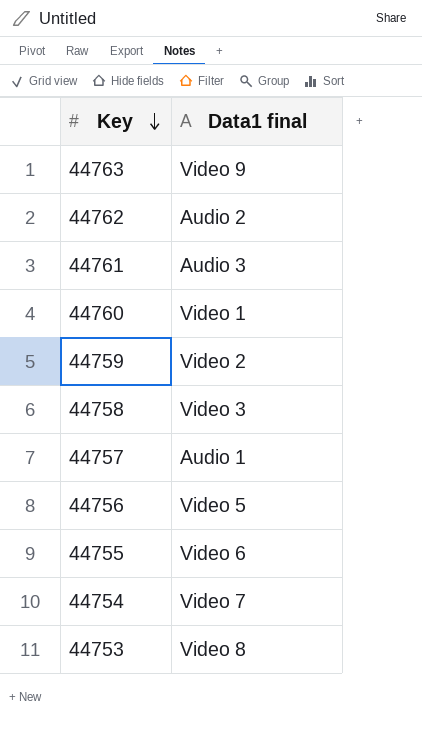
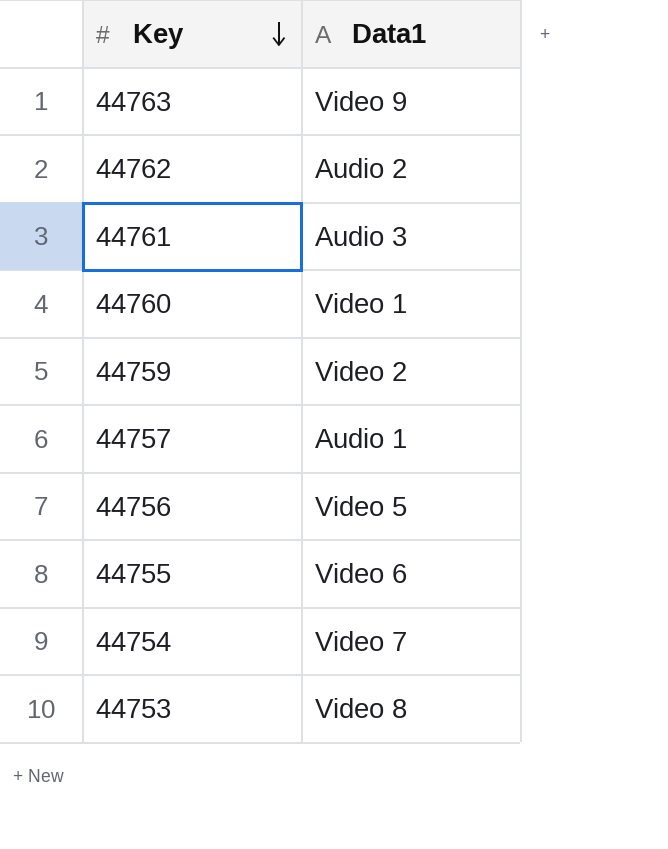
column name: Data1 final -> Data1
row 44758: Video 3 -> none

